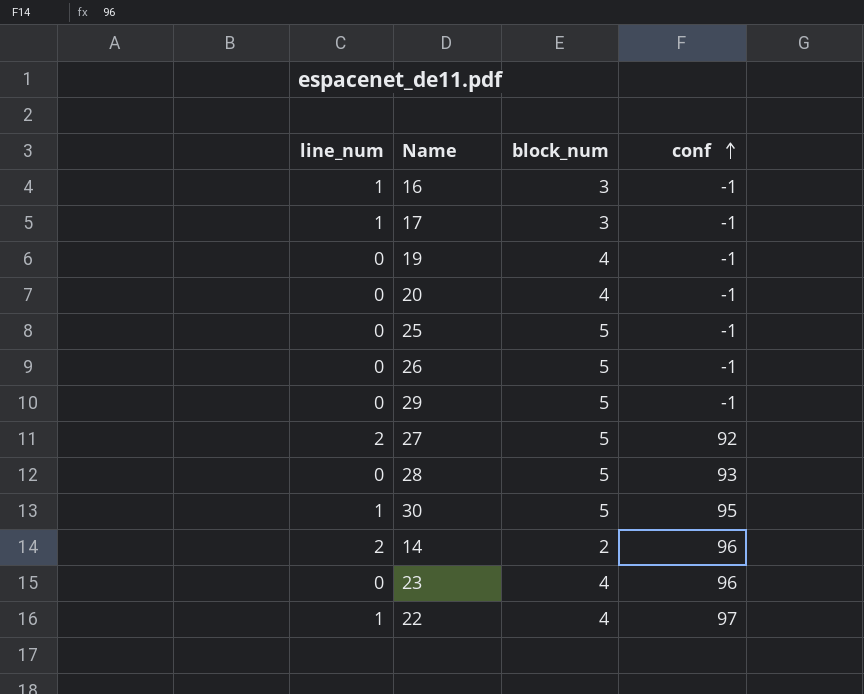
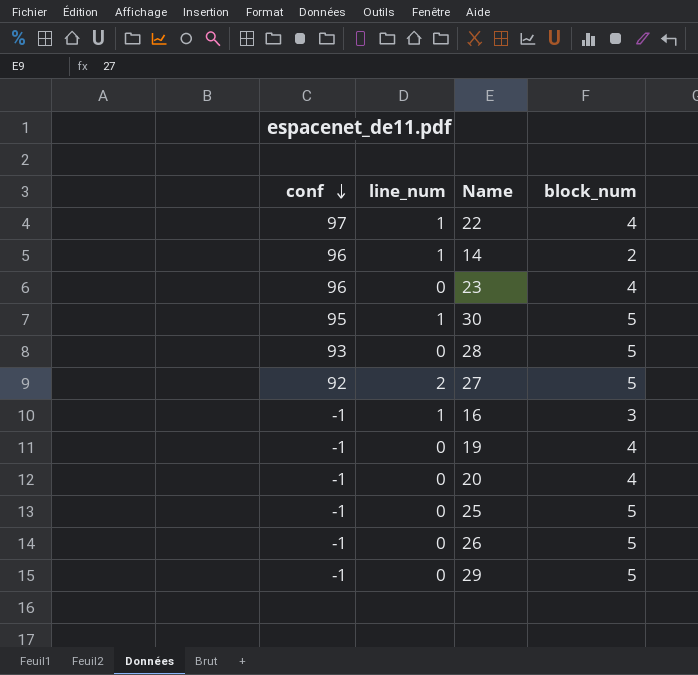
row order: conf ascending -> conf descending
column conf | position: 4 -> 1
row 17: 1 | 3 | -1 -> none
14 | line_num: 2 -> 1

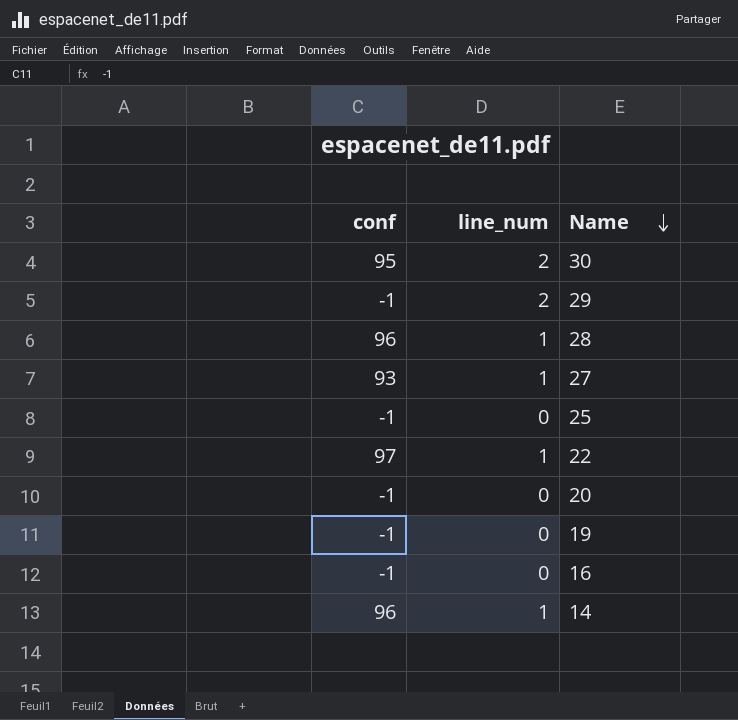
row order: conf descending -> Name descending
column block_num | position: 4 -> none
row 23: 96 | 0 | 4 -> none
row 26: -1 | 0 | 5 -> none
30 | line_num: 1 -> 2
29 | line_num: 0 -> 2
28 | conf: 93 -> 96
28 | line_num: 0 -> 1
27 | conf: 92 -> 93
27 | line_num: 2 -> 1
16 | line_num: 1 -> 0

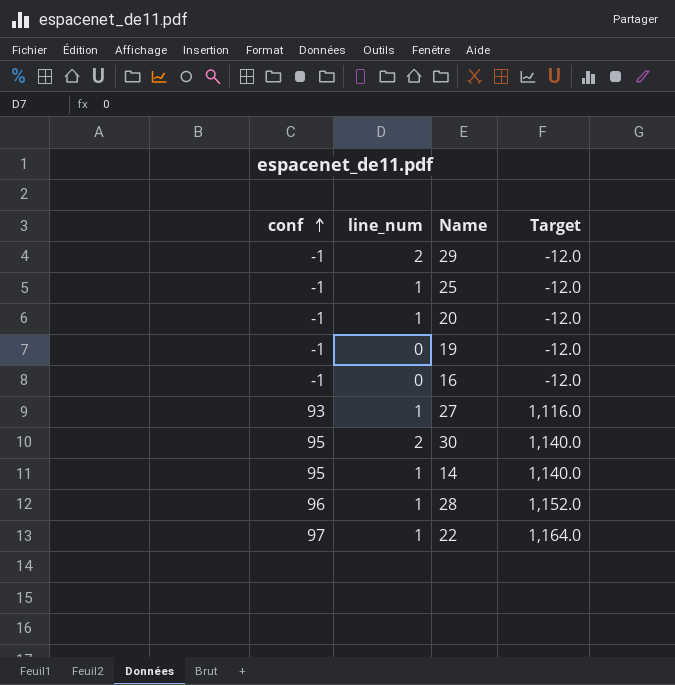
row order: Name descending -> conf ascending
column Target | formula: none -> [conf] * 12
25 | line_num: 0 -> 1
20 | line_num: 0 -> 1
14 | conf: 96 -> 95

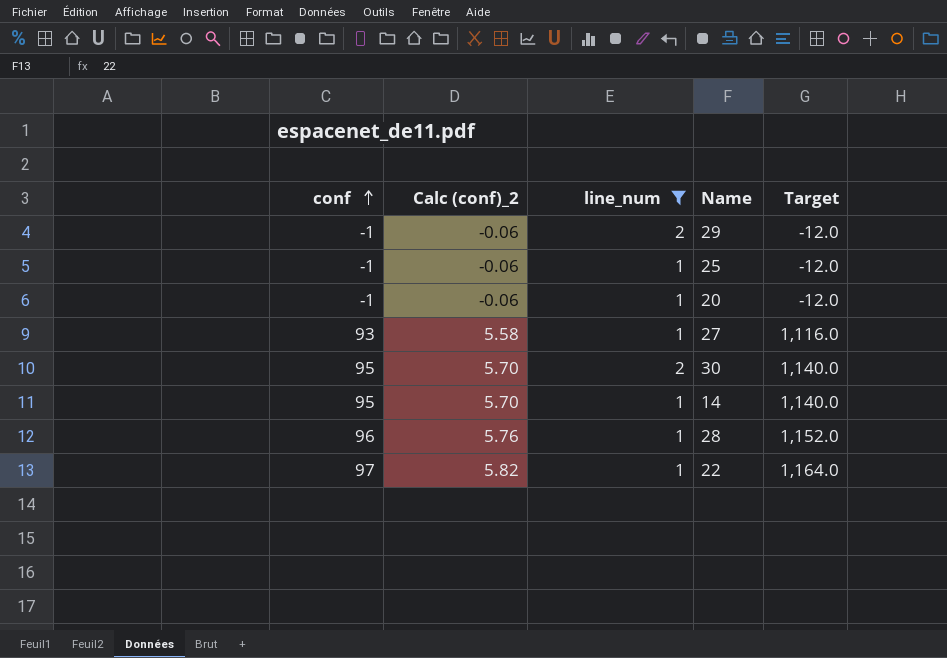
filter: none -> line_num != 0
column Calc (conf)_2 | formula: none -> [conf] * 0.06

